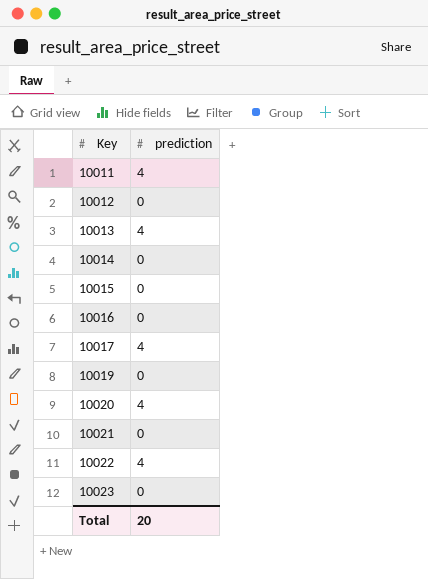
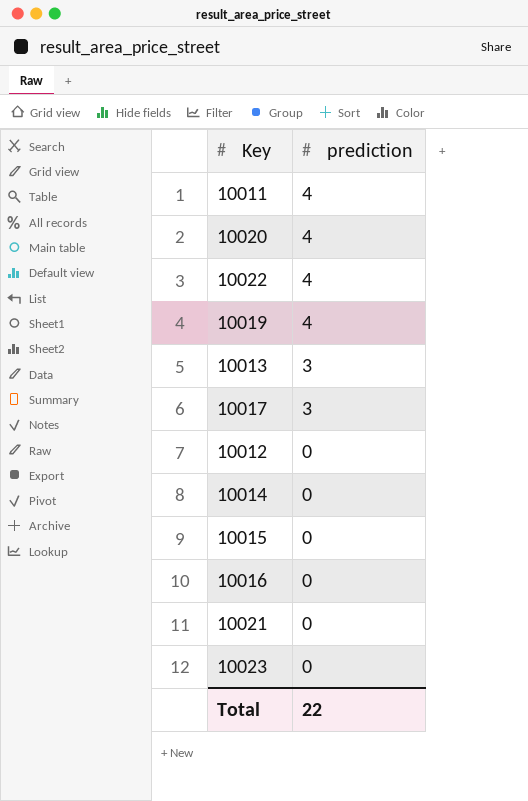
row order: Key ascending -> prediction descending
10019 | prediction: 0 -> 4
10013 | prediction: 4 -> 3
10017 | prediction: 4 -> 3
Total | prediction: 20 -> 22

